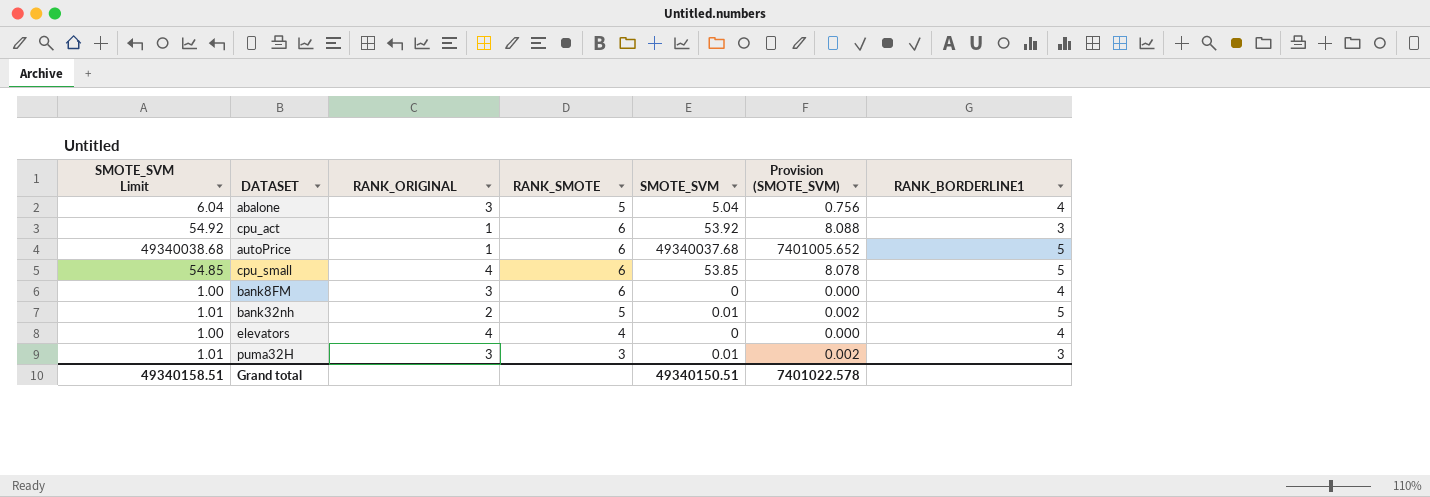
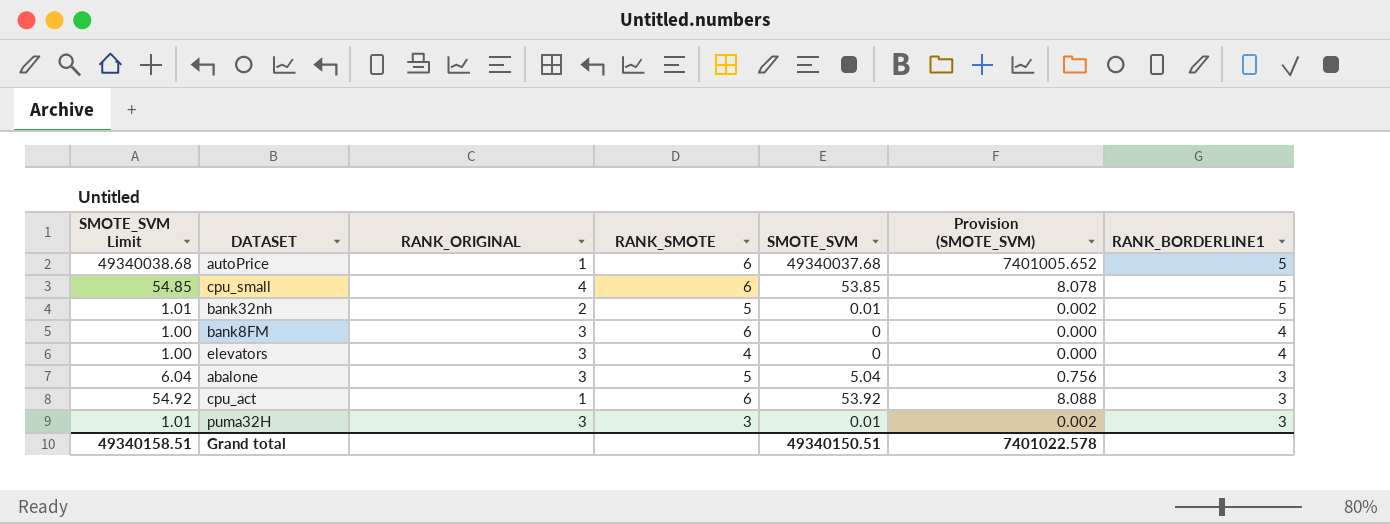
row order: none -> RANK_BORDERLINE1 descending
elevators | RANK_ORIGINAL: 4 -> 3
abalone | RANK_BORDERLINE1: 4 -> 3

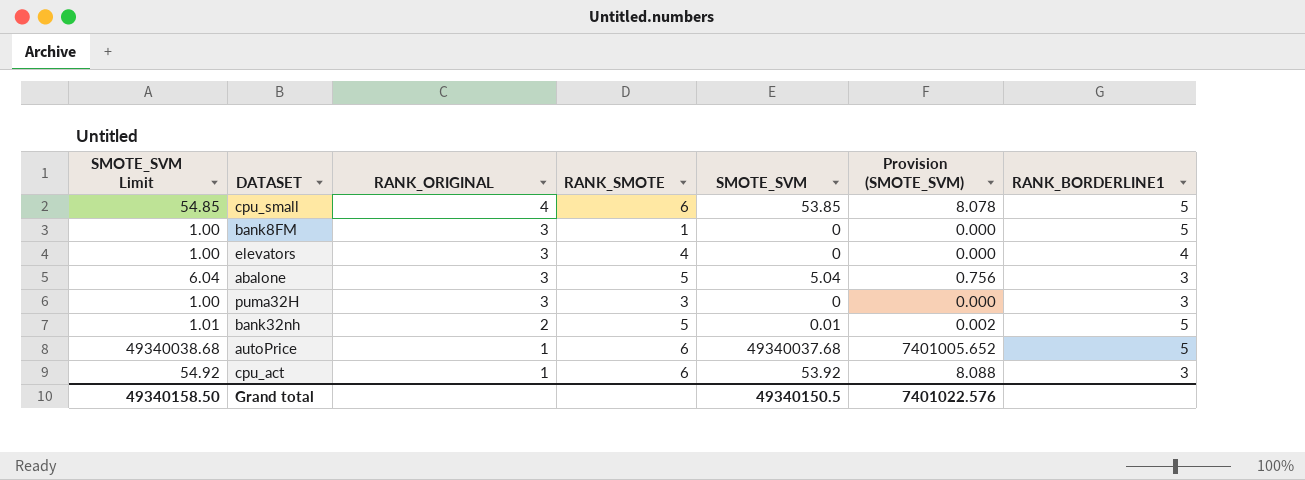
row order: RANK_BORDERLINE1 descending -> RANK_ORIGINAL descending
bank8FM | RANK_SMOTE: 6 -> 1
bank8FM | RANK_BORDERLINE1: 4 -> 5
puma32H | SMOTE_SVM Limit: 1.01 -> 1.00
puma32H | SMOTE_SVM: 0.01 -> 0
puma32H | Provision (SMOTE_SVM): 0.002 -> 0.000
Grand total | SMOTE_SVM Limit: 49340158.51 -> 49340158.50
Grand total | SMOTE_SVM: 49340150.51 -> 49340150.5
Grand total | Provision (SMOTE_SVM): 7401022.578 -> 7401022.576

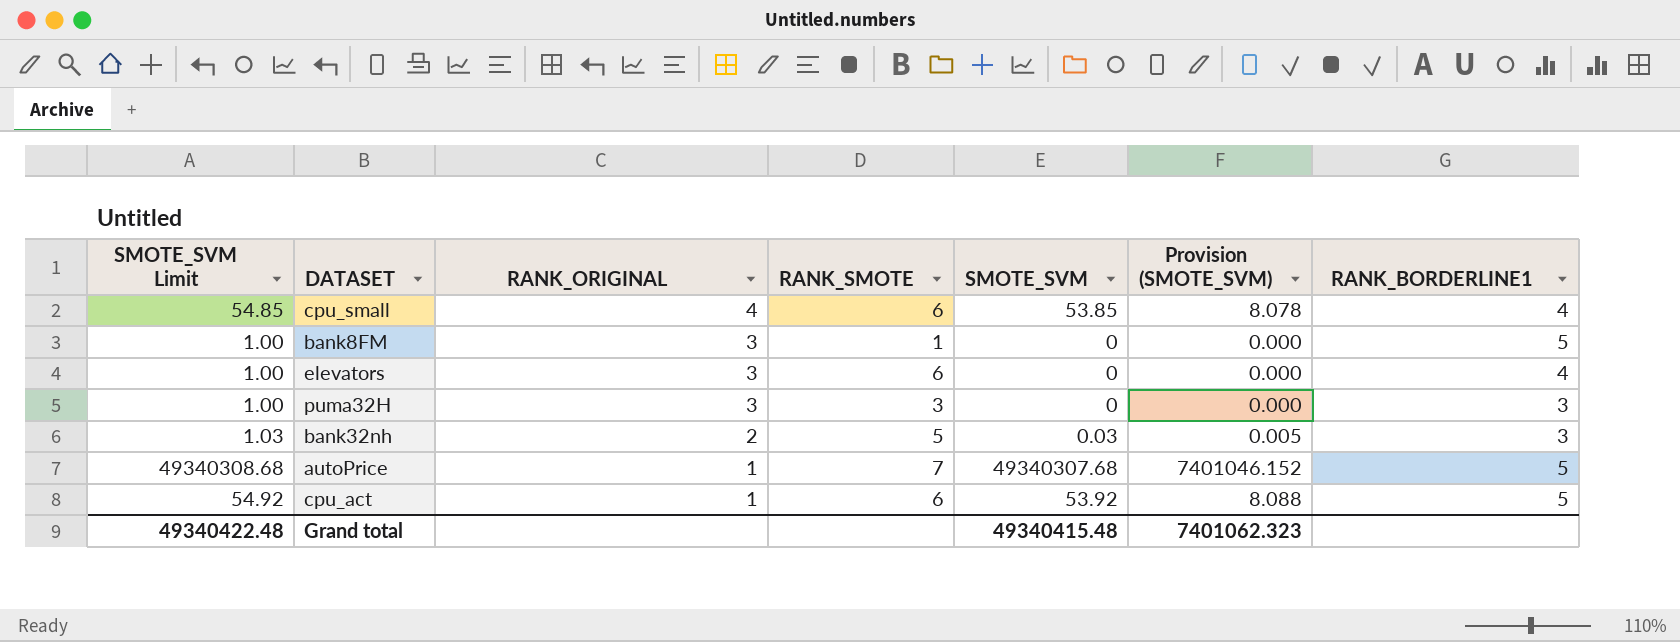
row abalone: 6.04 | 3 | 5 | 5.04 | 0.756 | 3 -> none
cpu_small | RANK_BORDERLINE1: 5 -> 4
elevators | RANK_SMOTE: 4 -> 6
bank32nh | SMOTE_SVM Limit: 1.01 -> 1.03
bank32nh | SMOTE_SVM: 0.01 -> 0.03
bank32nh | Provision (SMOTE_SVM): 0.002 -> 0.005
bank32nh | RANK_BORDERLINE1: 5 -> 3
autoPrice | SMOTE_SVM Limit: 49340038.68 -> 49340308.68
autoPrice | RANK_SMOTE: 6 -> 7
autoPrice | SMOTE_SVM: 49340037.68 -> 49340307.68
autoPrice | Provision (SMOTE_SVM): 7401005.652 -> 7401046.152
cpu_act | RANK_BORDERLINE1: 3 -> 5
Grand total | SMOTE_SVM Limit: 49340158.50 -> 49340422.48
Grand total | SMOTE_SVM: 49340150.5 -> 49340415.48
Grand total | Provision (SMOTE_SVM): 7401022.576 -> 7401062.323

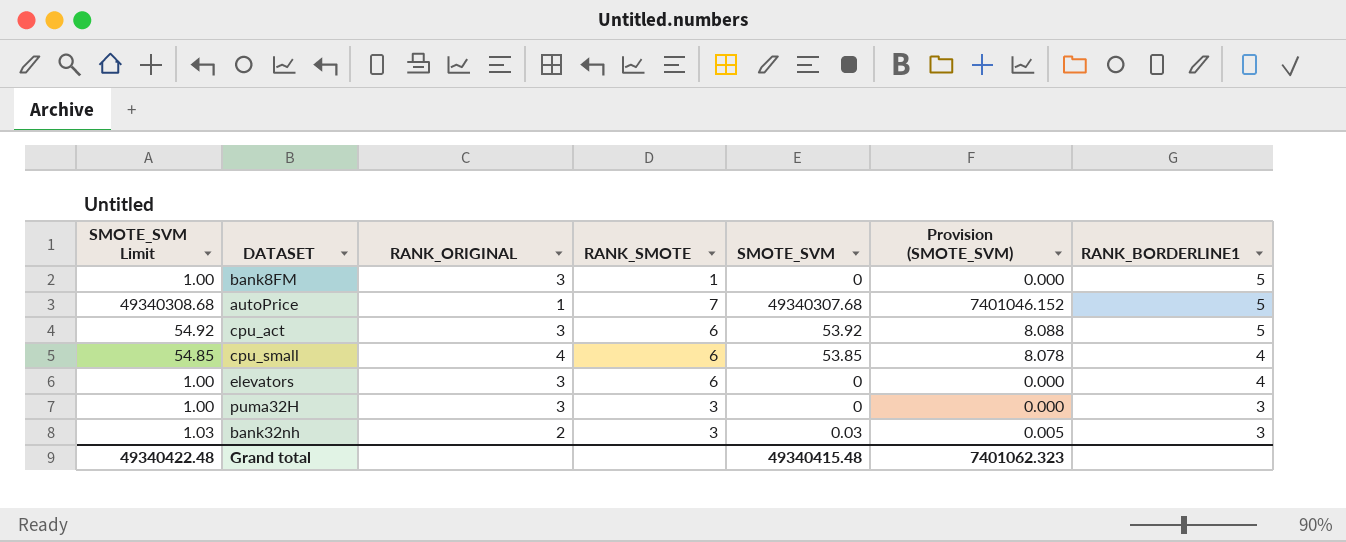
row order: RANK_ORIGINAL descending -> RANK_BORDERLINE1 descending
cpu_act | RANK_ORIGINAL: 1 -> 3
bank32nh | RANK_SMOTE: 5 -> 3

